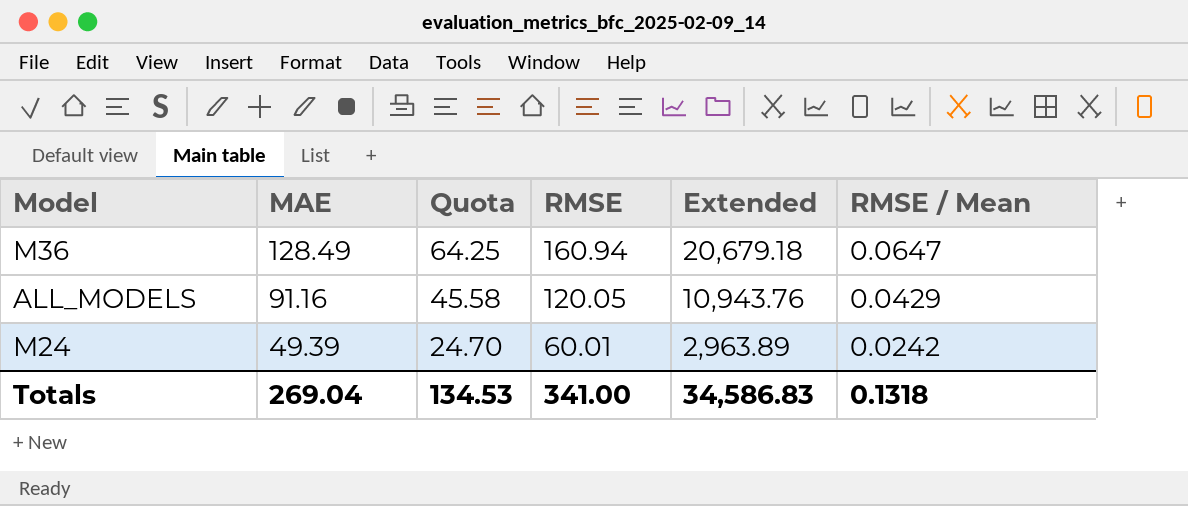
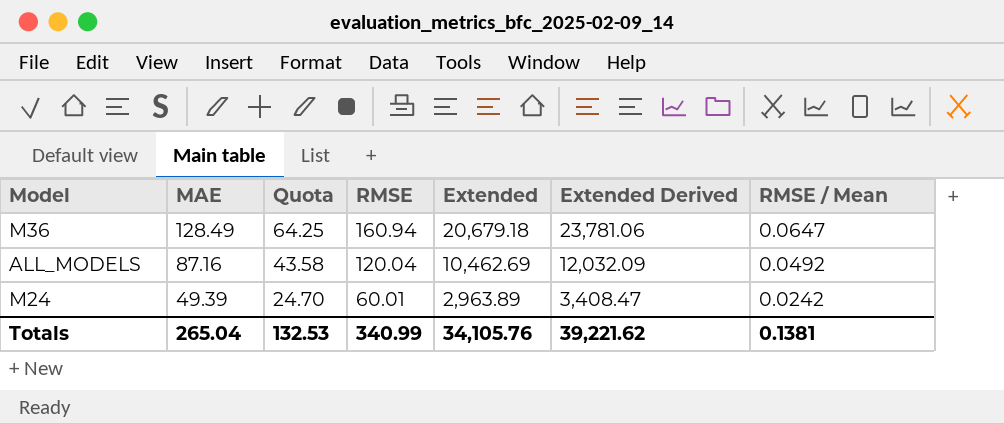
column Extended Derived | formula: none -> [Extended] * 1.15
ALL_MODELS | MAE: 91.16 -> 87.16
ALL_MODELS | Quota: 45.58 -> 43.58
ALL_MODELS | RMSE: 120.05 -> 120.04
ALL_MODELS | Extended: 10,943.76 -> 10,462.69
ALL_MODELS | RMSE / Mean: 0.0429 -> 0.0492
Totals | MAE: 269.04 -> 265.04
Totals | Quota: 134.53 -> 132.53
Totals | RMSE: 341.00 -> 340.99
Totals | Extended: 34,586.83 -> 34,105.76
Totals | RMSE / Mean: 0.1318 -> 0.1381

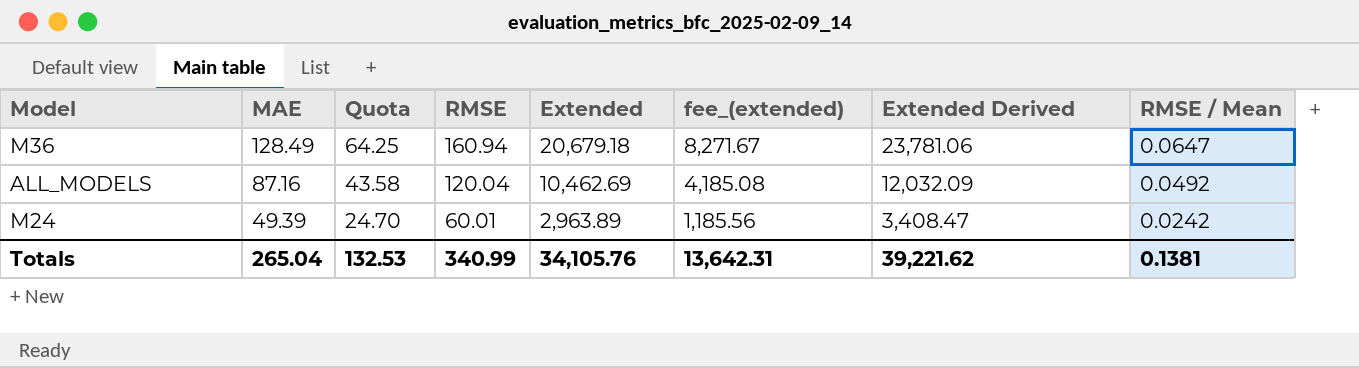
column fee_(extended) | formula: none -> [Extended] * 0.4

